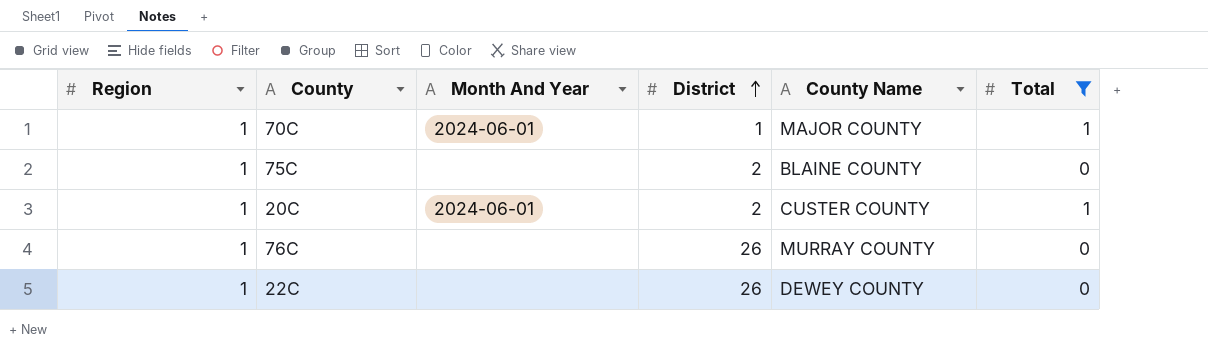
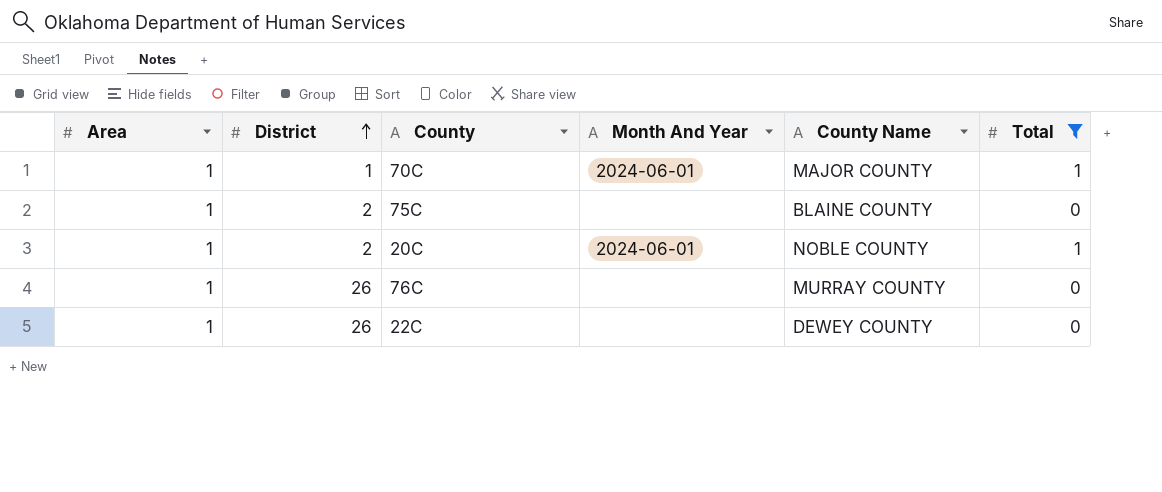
column name: Region -> Area
column District | position: 4 -> 2
20C | County Name: CUSTER COUNTY -> NOBLE COUNTY

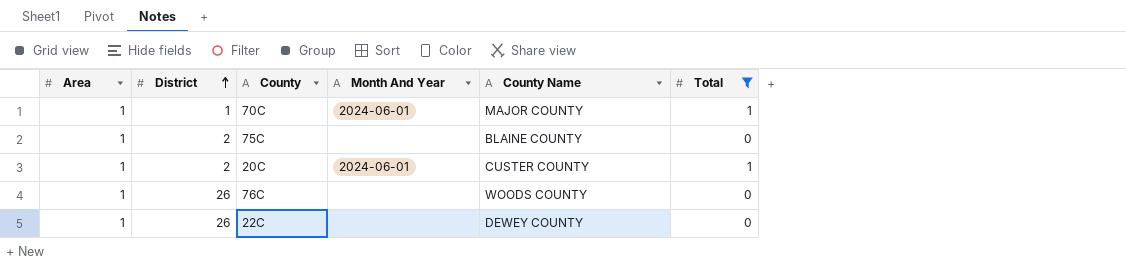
20C | County Name: NOBLE COUNTY -> CUSTER COUNTY
76C | County Name: MURRAY COUNTY -> WOODS COUNTY

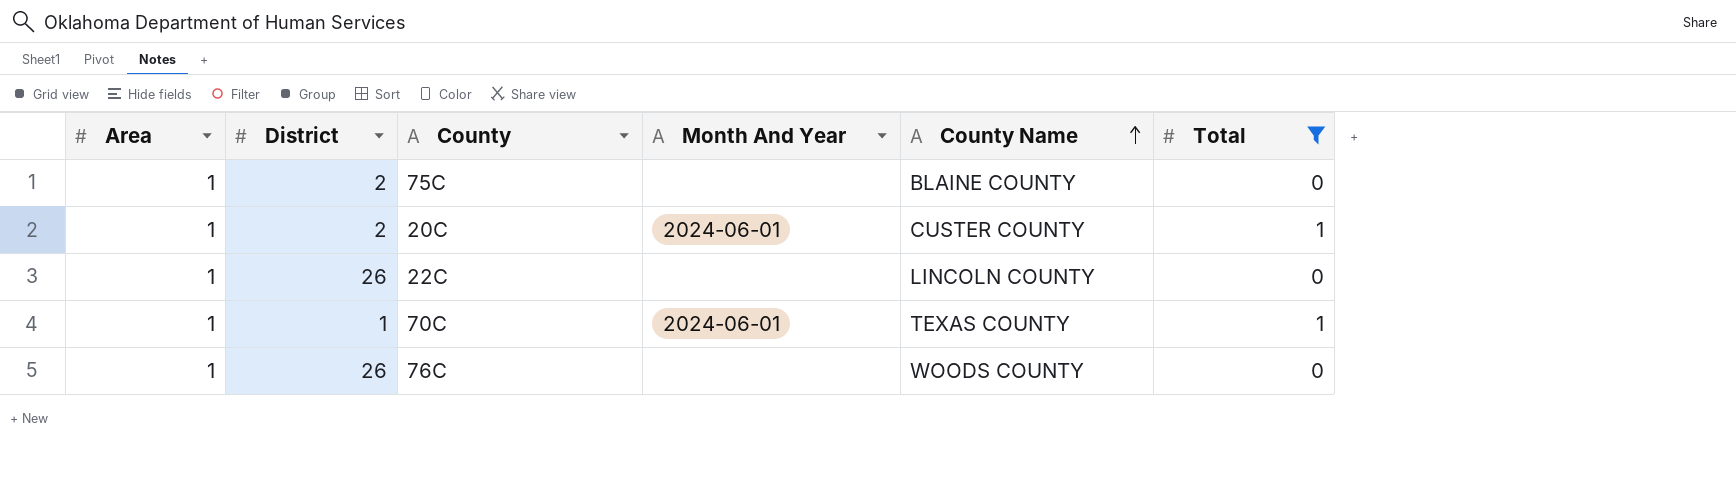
row order: District ascending -> County Name ascending
22C | County Name: DEWEY COUNTY -> LINCOLN COUNTY
70C | County Name: MAJOR COUNTY -> TEXAS COUNTY

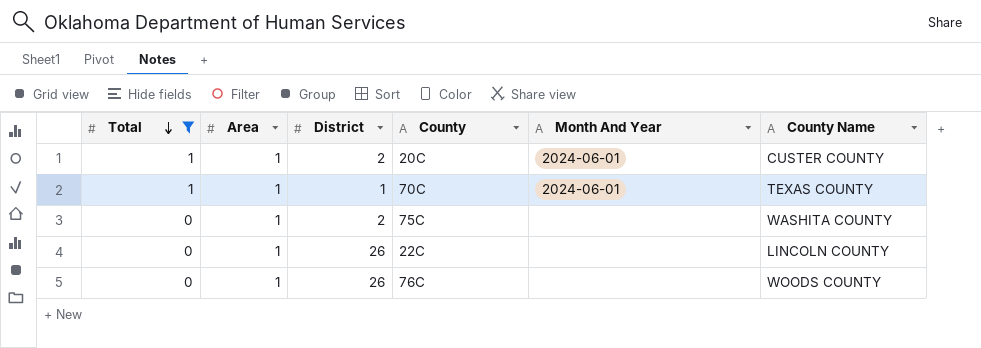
row order: County Name ascending -> Total descending
column Total | position: 6 -> 1
75C | County Name: BLAINE COUNTY -> WASHITA COUNTY

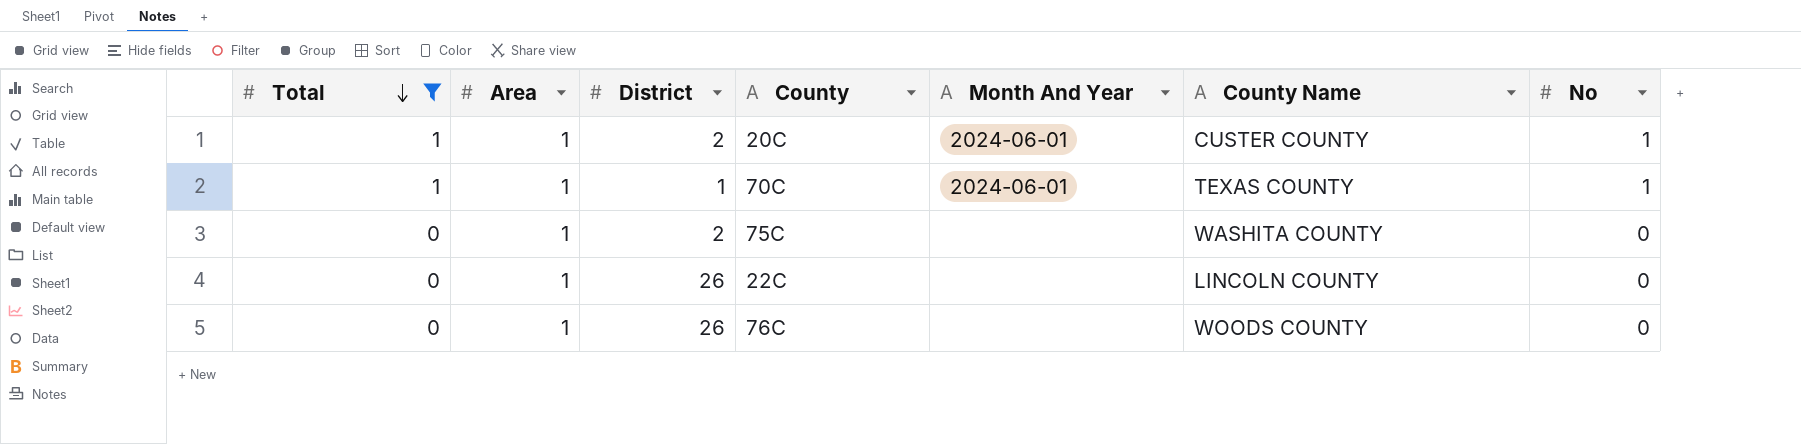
column No | position: none -> 7

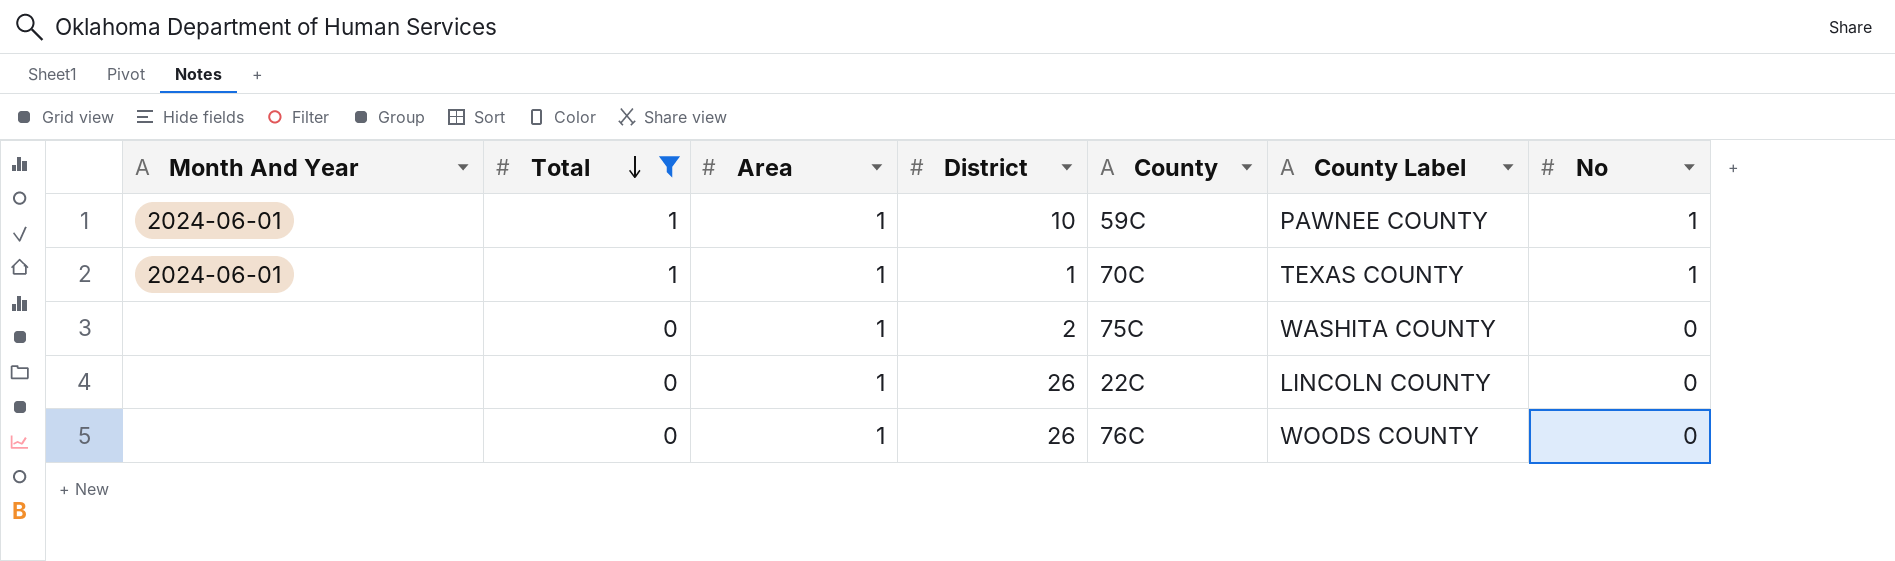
column Month And Year | position: 5 -> 1
column name: County Name -> County Label
row 20C: 1 | 1 | 2 | 2024-06-01 | CUSTER COUNTY | 1 -> none
row 59C: none -> 2024-06-01 | 1 | 1 | 10 | PAWNEE COUNTY | 1

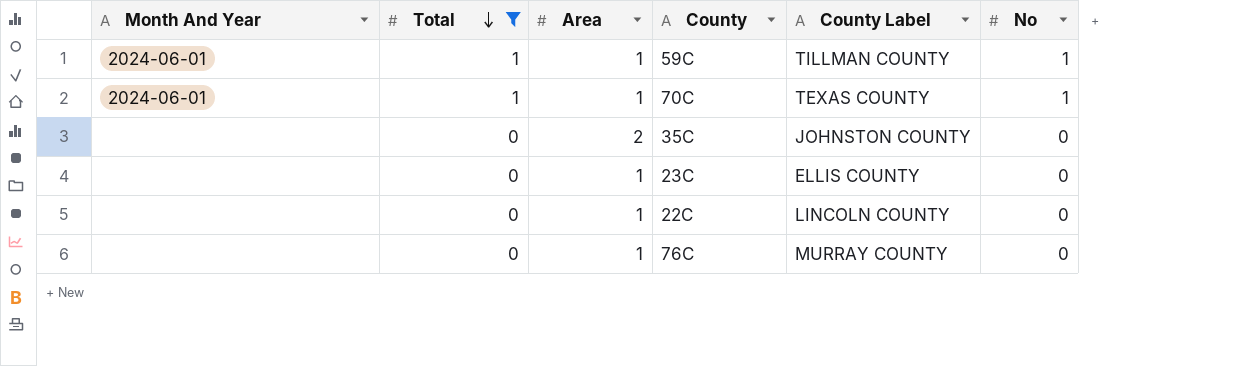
column District | position: 4 -> none
row 75C: none | 0 | 1 | 2 | WASHITA COUNTY | 0 -> none
59C | County Label: PAWNEE COUNTY -> TILLMAN COUNTY
row 35C: none -> none | 0 | 2 | JOHNSTON COUNTY | 0
row 23C: none -> none | 0 | 1 | ELLIS COUNTY | 0
76C | County Label: WOODS COUNTY -> MURRAY COUNTY

